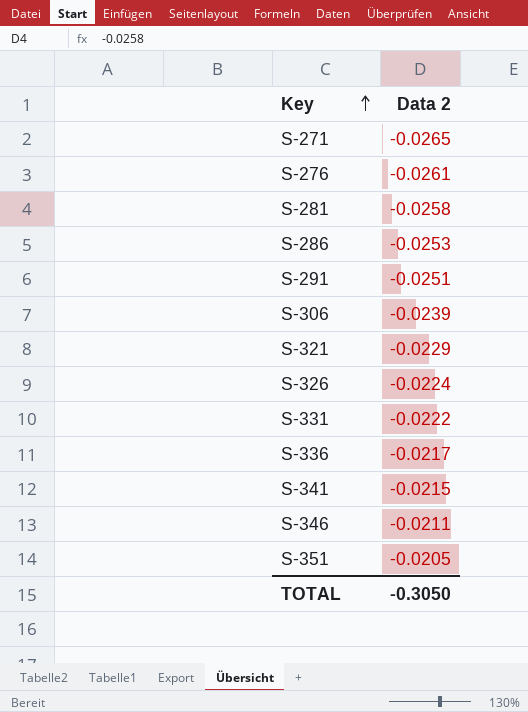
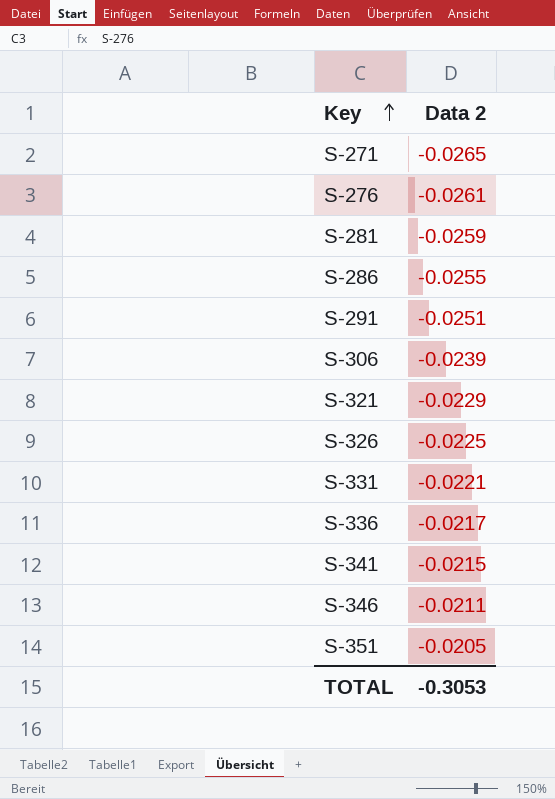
S-281 | Data 2: -0.0258 -> -0.0259
S-286 | Data 2: -0.0253 -> -0.0255
S-326 | Data 2: -0.0224 -> -0.0225
S-331 | Data 2: -0.0222 -> -0.0221
TOTAL | Data 2: -0.3050 -> -0.3053

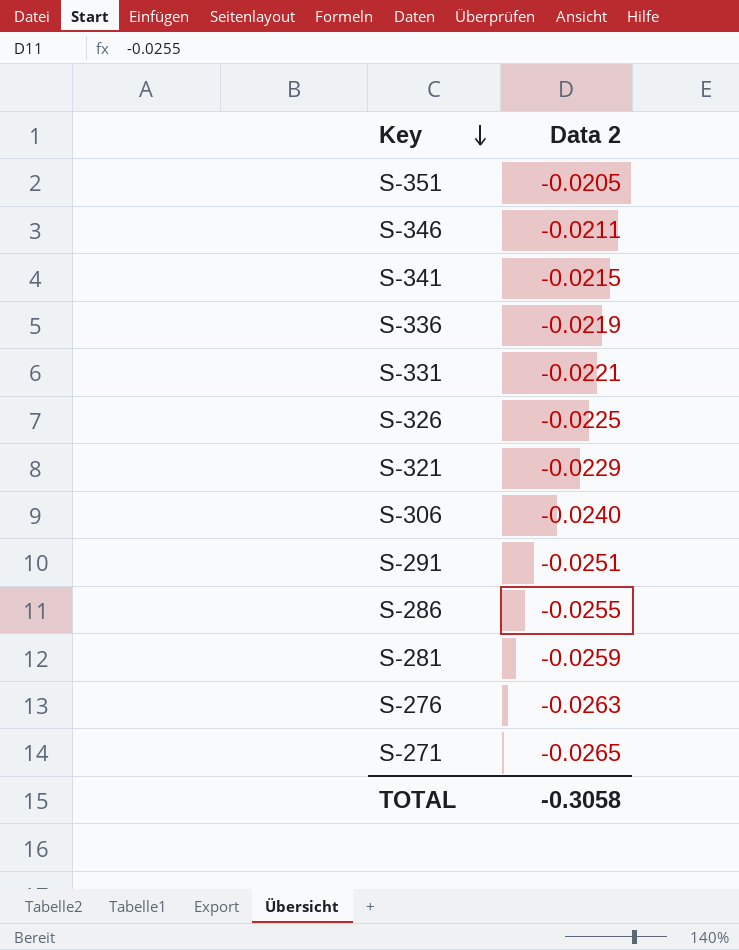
row order: Key ascending -> Key descending
S-336 | Data 2: -0.0217 -> -0.0219
S-306 | Data 2: -0.0239 -> -0.0240
S-276 | Data 2: -0.0261 -> -0.0263
TOTAL | Data 2: -0.3053 -> -0.3058

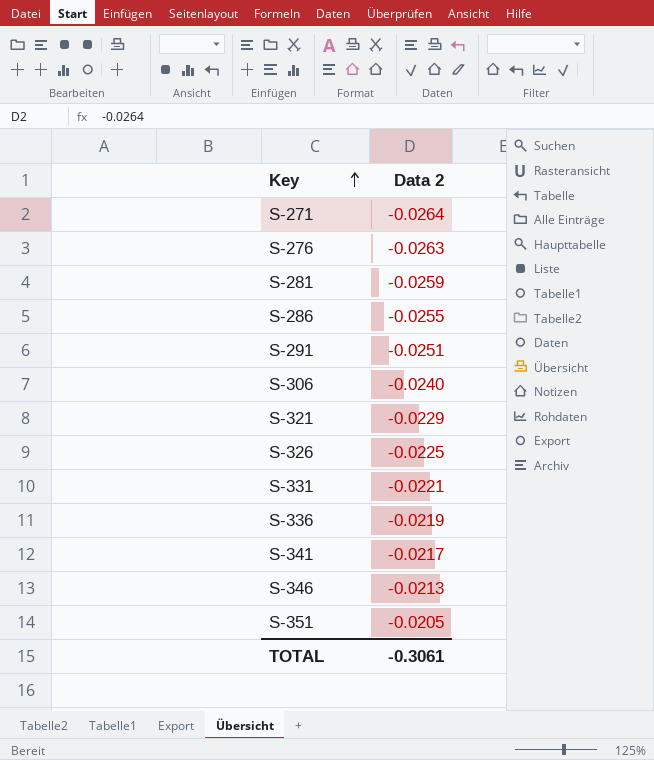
row order: Key descending -> Key ascending
S-271 | Data 2: -0.0265 -> -0.0264
S-341 | Data 2: -0.0215 -> -0.0217
S-346 | Data 2: -0.0211 -> -0.0213
TOTAL | Data 2: -0.3058 -> -0.3061

